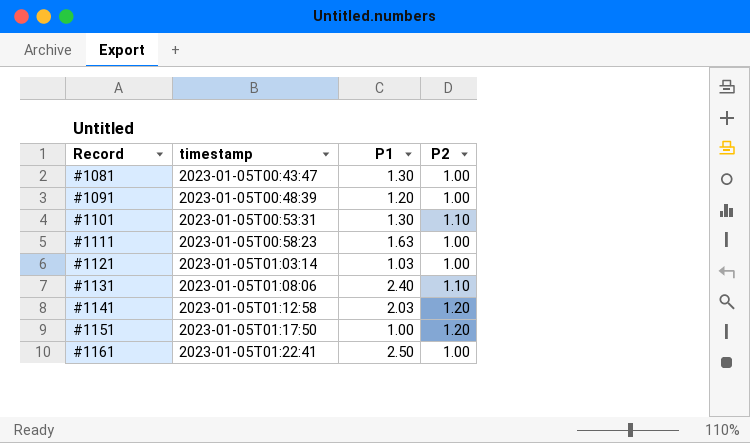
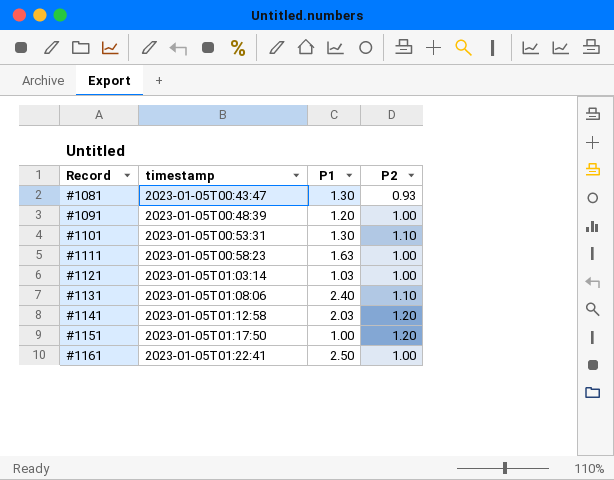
#1081 | P2: 1.00 -> 0.93

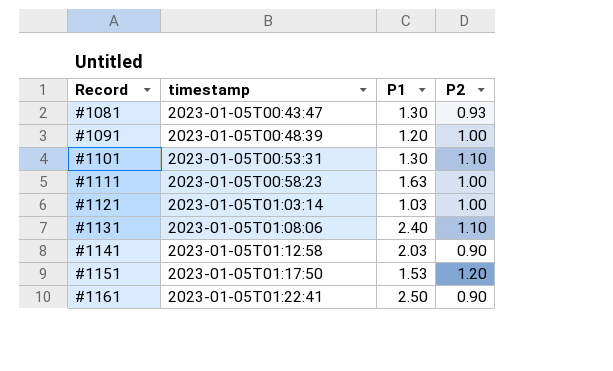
#1141 | P2: 1.20 -> 0.90
#1151 | P1: 1.00 -> 1.53
#1161 | P2: 1.00 -> 0.90

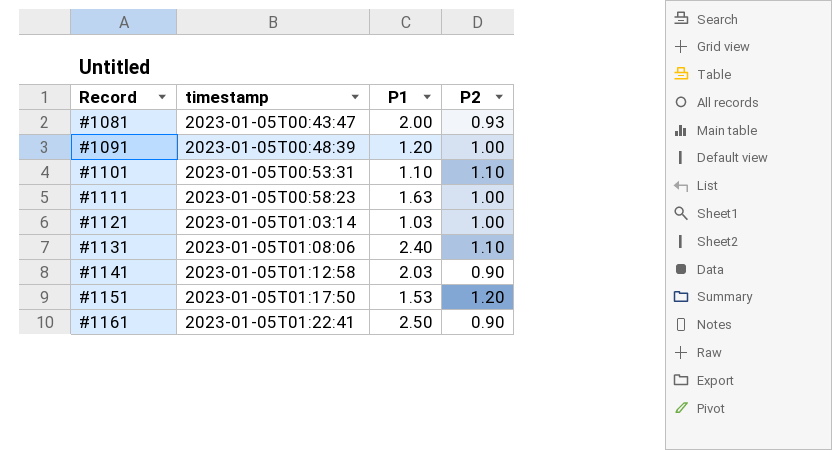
#1081 | P1: 1.30 -> 2.00
#1101 | P1: 1.30 -> 1.10

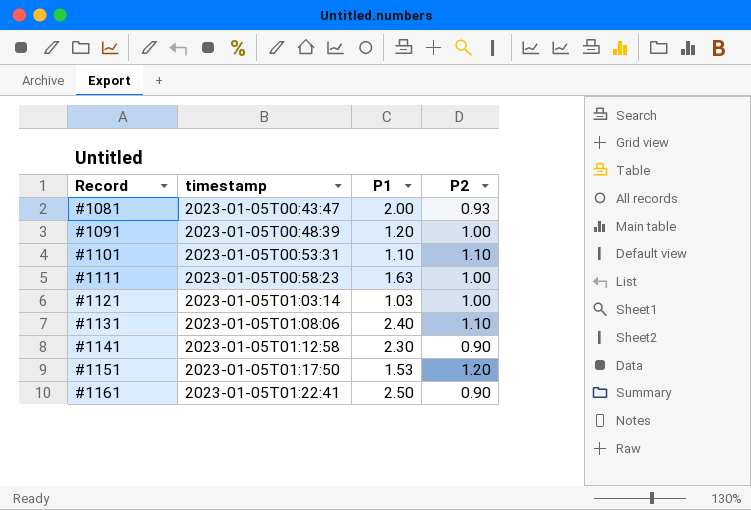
#1141 | P1: 2.03 -> 2.30

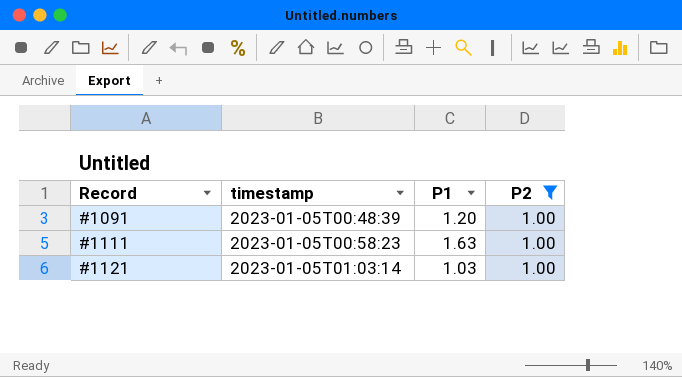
filter: none -> P2 = 1.00

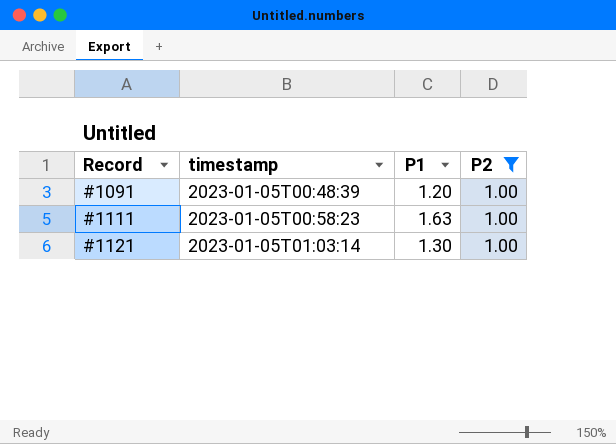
#1121 | P1: 1.03 -> 1.30

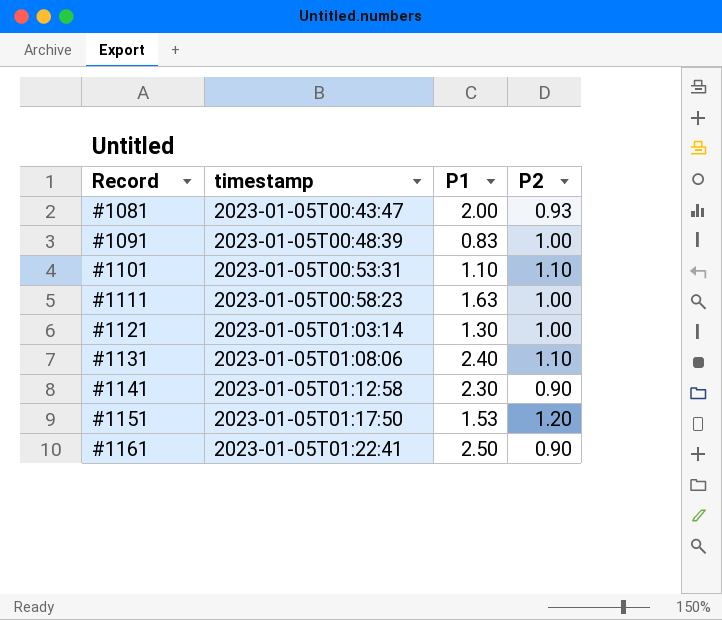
filter: P2 = 1.00 -> none
#1091 | P1: 1.20 -> 0.83

